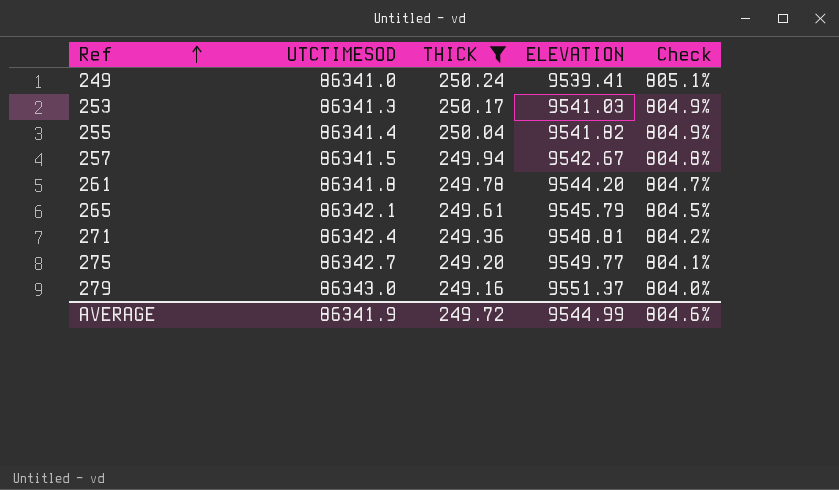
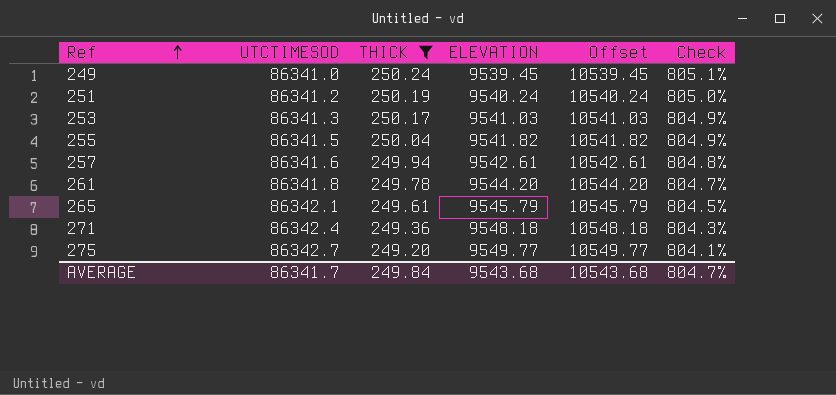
column Offset | formula: none -> [ELEVATION] + 1000
row 279: 86343.0 | 249.16 | 9551.37 | 804.0% -> none
249 | ELEVATION: 9539.41 -> 9539.45
row 251: none -> 86341.2 | 250.19 | 9540.24 | 10540.24 | 805.0%
255 | UTCTIMESOD: 86341.4 -> 86341.5
257 | UTCTIMESOD: 86341.5 -> 86341.6
257 | ELEVATION: 9542.67 -> 9542.61
271 | ELEVATION: 9548.81 -> 9548.18
271 | Check: 804.2% -> 804.3%
AVERAGE | UTCTIMESOD: 86341.9 -> 86341.7
AVERAGE | THICK: 249.72 -> 249.84
AVERAGE | ELEVATION: 9544.99 -> 9543.68
AVERAGE | Check: 804.6% -> 804.7%

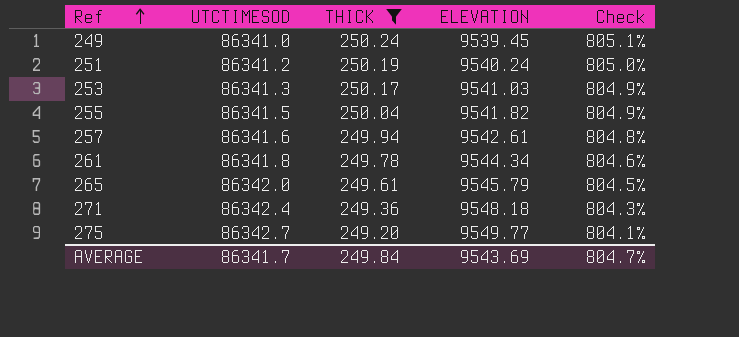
column Offset | formula: [ELEVATION] + 1000 -> none
261 | ELEVATION: 9544.20 -> 9544.34
261 | Check: 804.7% -> 804.6%
265 | UTCTIMESOD: 86342.1 -> 86342.0
AVERAGE | ELEVATION: 9543.68 -> 9543.69

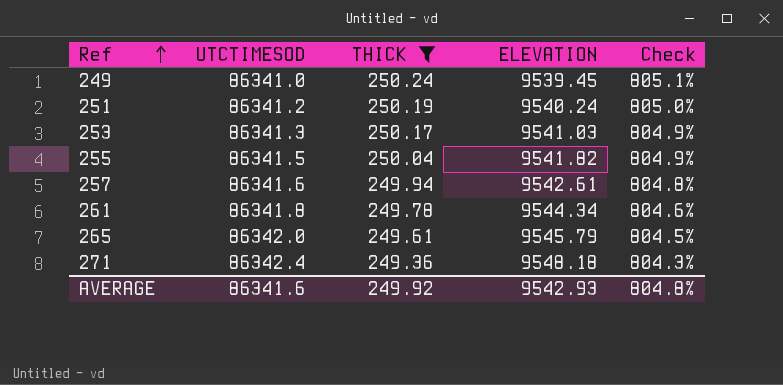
row 275: 86342.7 | 249.20 | 9549.77 | 804.1% -> none
AVERAGE | UTCTIMESOD: 86341.7 -> 86341.6
AVERAGE | THICK: 249.84 -> 249.92
AVERAGE | ELEVATION: 9543.69 -> 9542.93
AVERAGE | Check: 804.7% -> 804.8%

